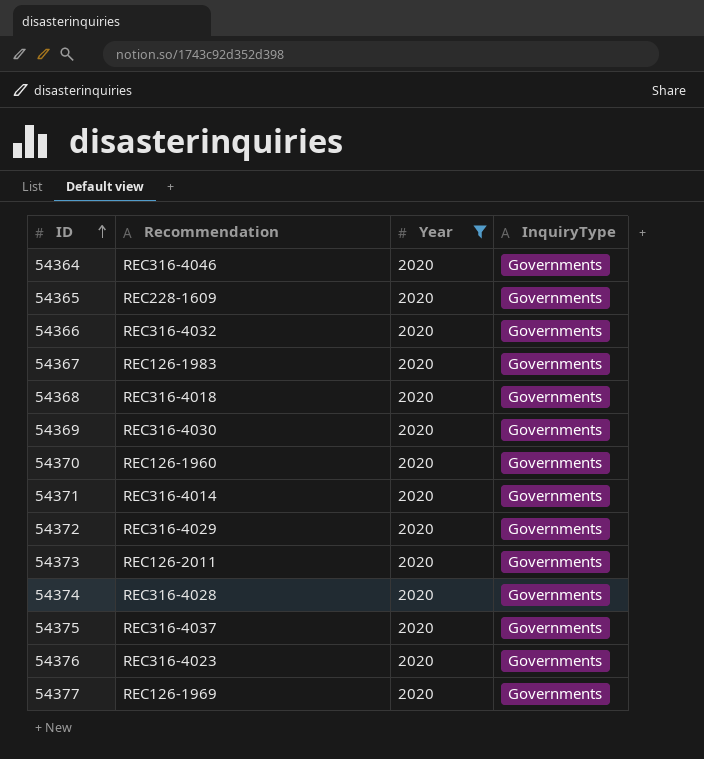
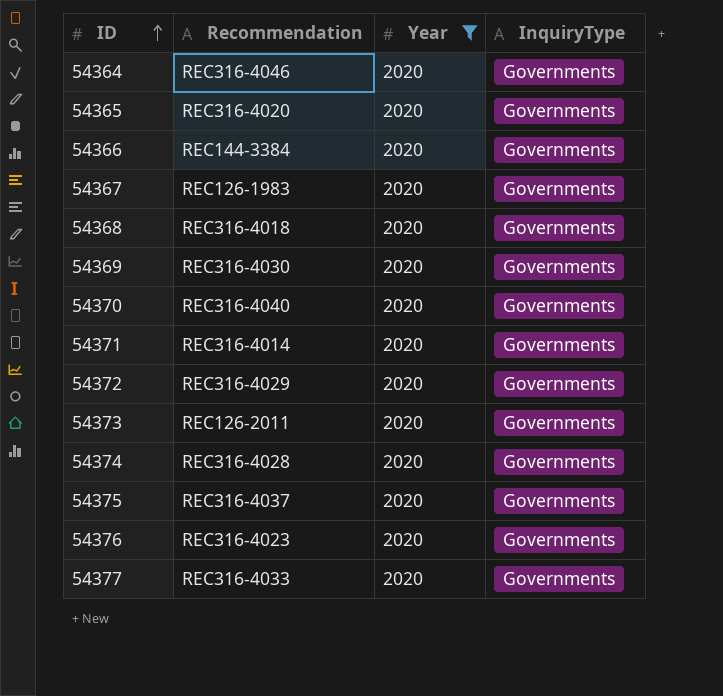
54365 | Recommendation: REC228-1609 -> REC316-4020
54366 | Recommendation: REC316-4032 -> REC144-3384
54370 | Recommendation: REC126-1960 -> REC316-4040
54377 | Recommendation: REC126-1969 -> REC316-4033

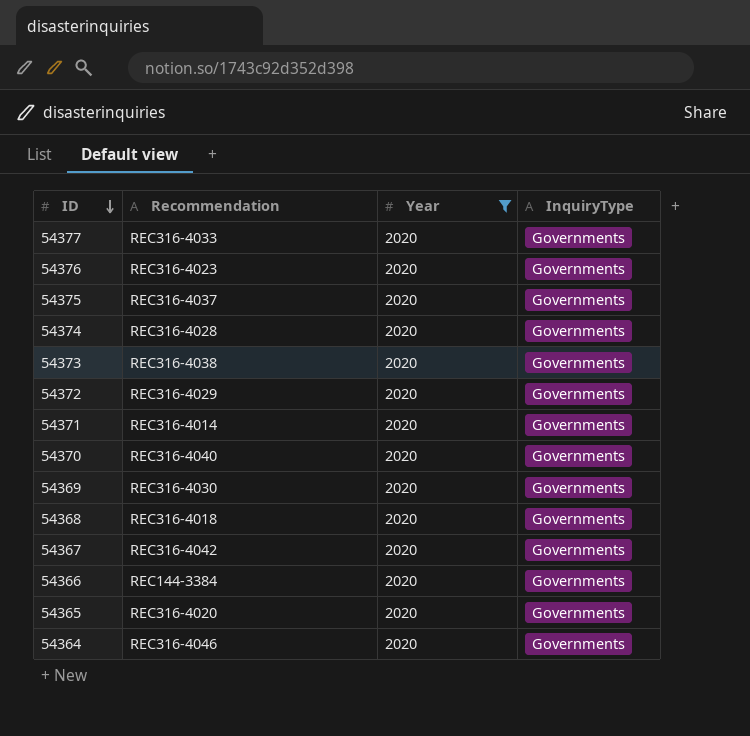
row order: ID ascending -> ID descending
54373 | Recommendation: REC126-2011 -> REC316-4038
54367 | Recommendation: REC126-1983 -> REC316-4042

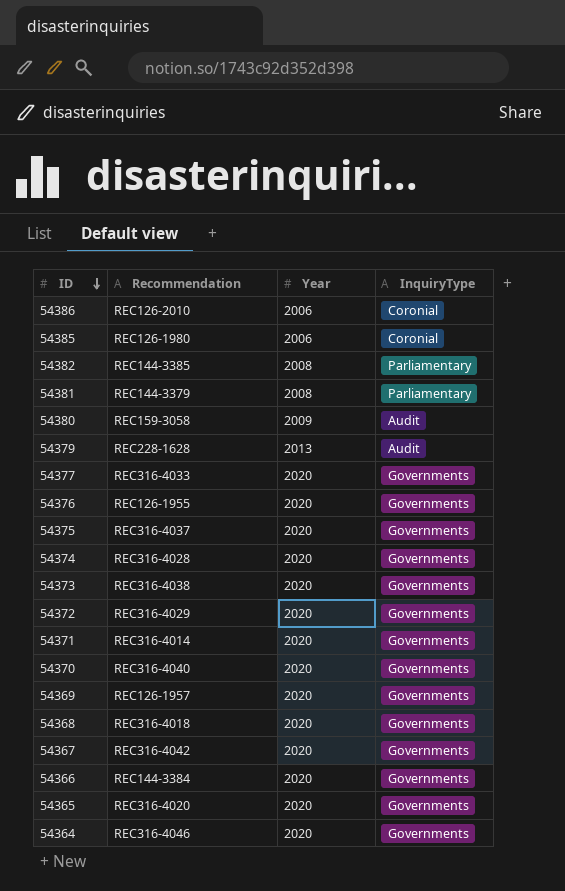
filter: Year = 2020 -> none
54376 | Recommendation: REC316-4023 -> REC126-1955
54369 | Recommendation: REC316-4030 -> REC126-1957

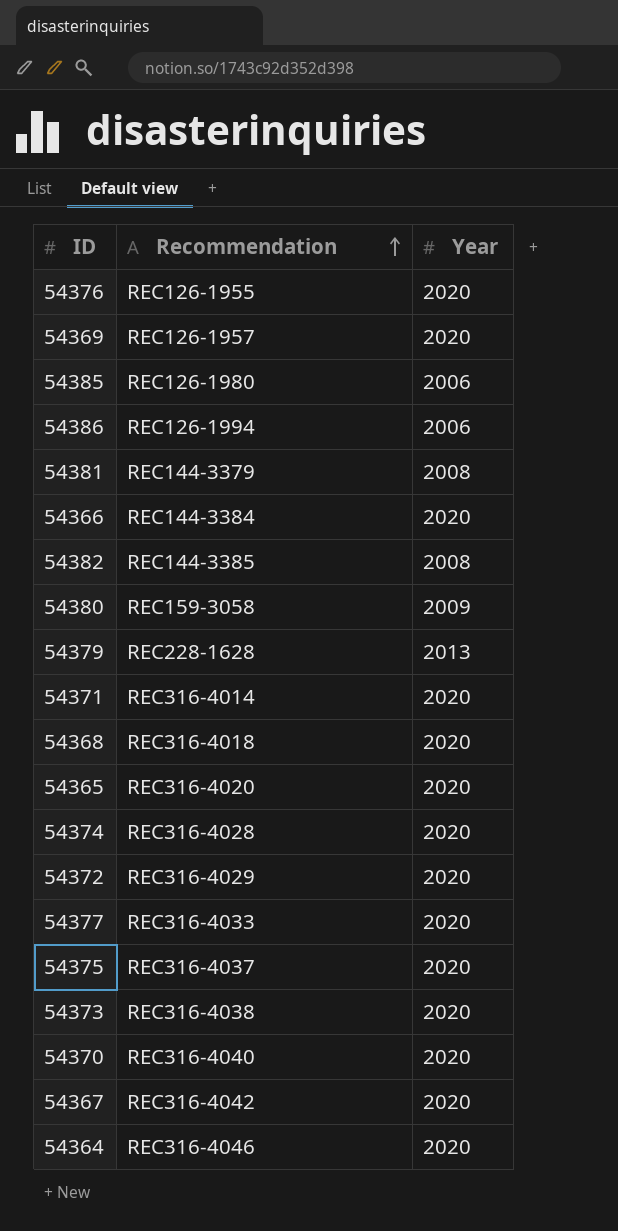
row order: ID descending -> Recommendation ascending
column InquiryType | position: 4 -> none
54386 | Recommendation: REC126-2010 -> REC126-1994

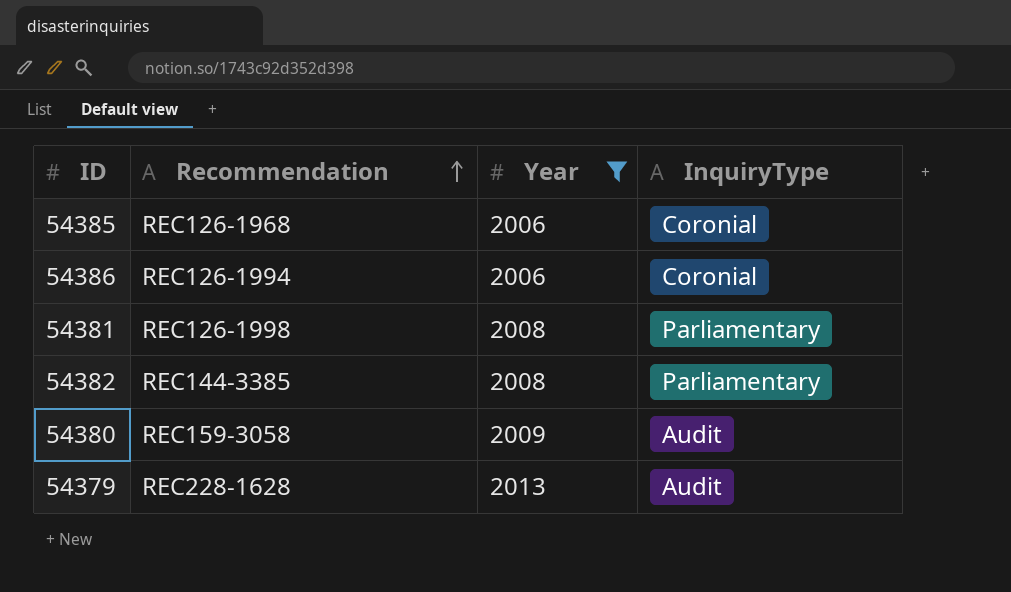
filter: none -> Year != 2020
column InquiryType | position: none -> 4
54385 | Recommendation: REC126-1980 -> REC126-1968
54381 | Recommendation: REC144-3379 -> REC126-1998

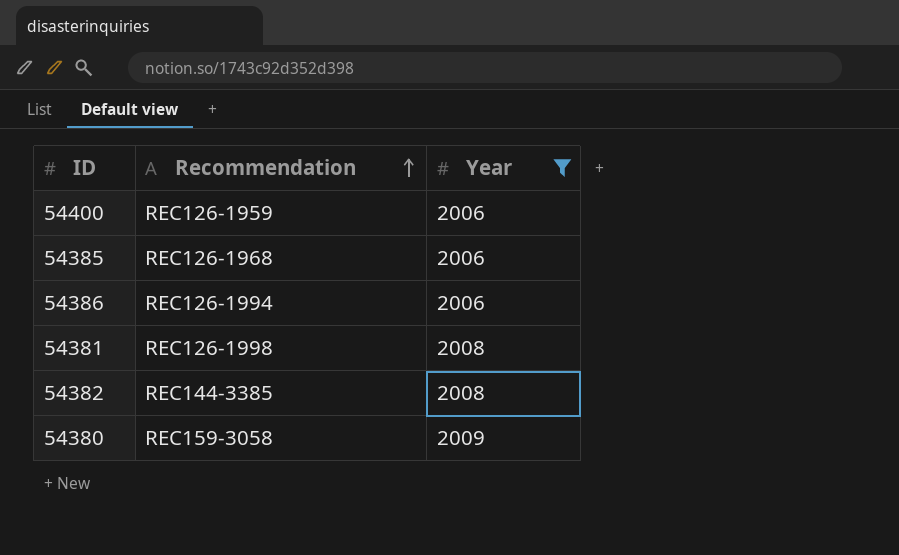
column InquiryType | position: 4 -> none
row 54379: REC228-1628 | 2013 | Audit -> none
row 54400: none -> REC126-1959 | 2006

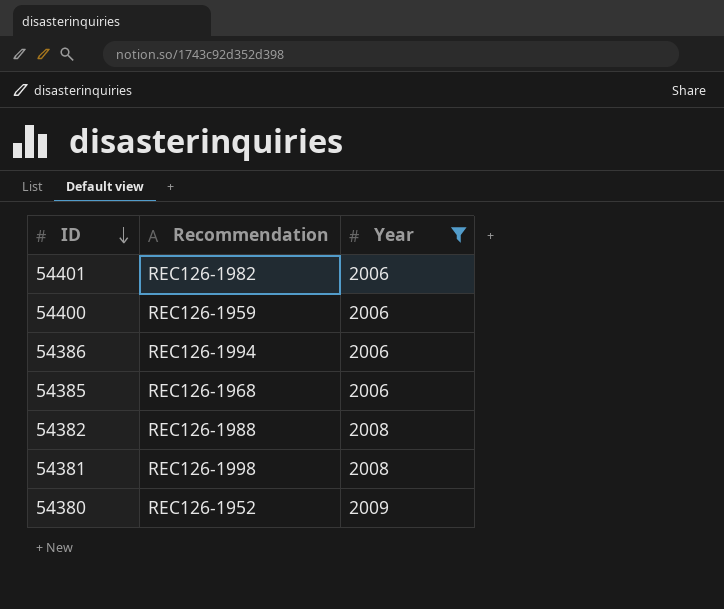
row order: Recommendation ascending -> ID descending
row 54401: none -> REC126-1982 | 2006
54382 | Recommendation: REC144-3385 -> REC126-1988
54380 | Recommendation: REC159-3058 -> REC126-1952

